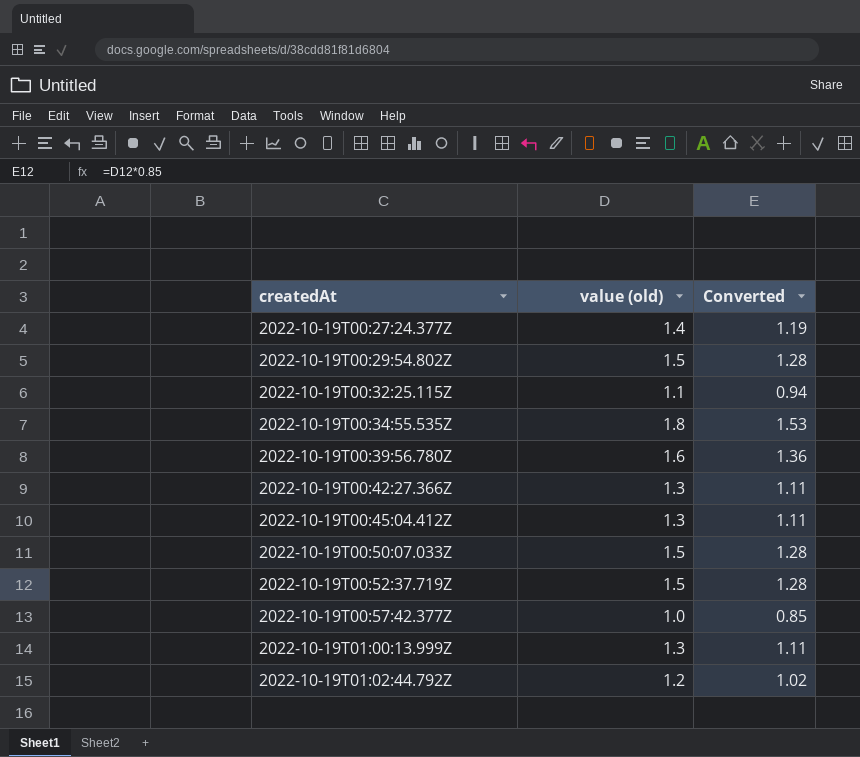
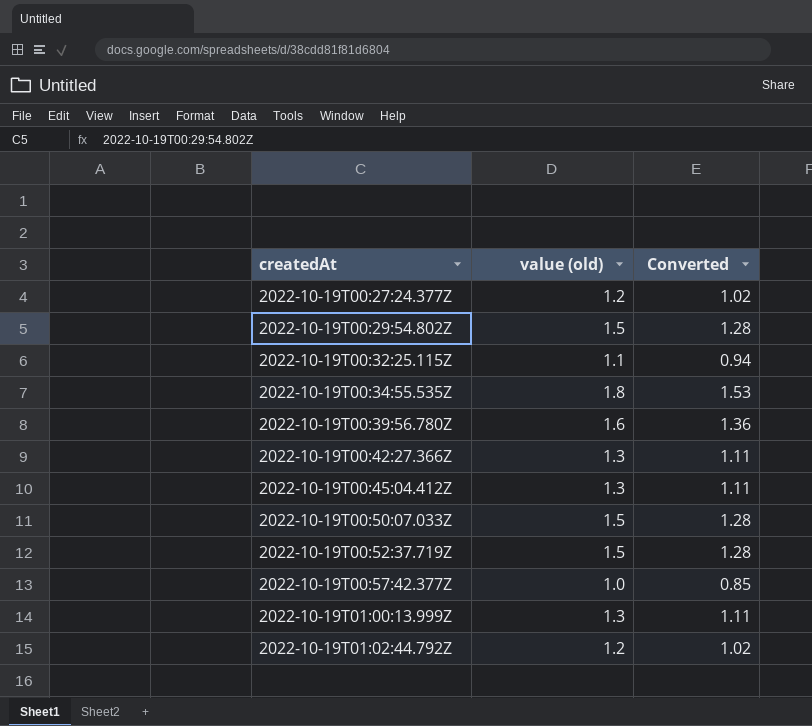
2022-10-19T00:27:24.377Z | value (old): 1.4 -> 1.2
2022-10-19T00:27:24.377Z | Converted: 1.19 -> 1.02

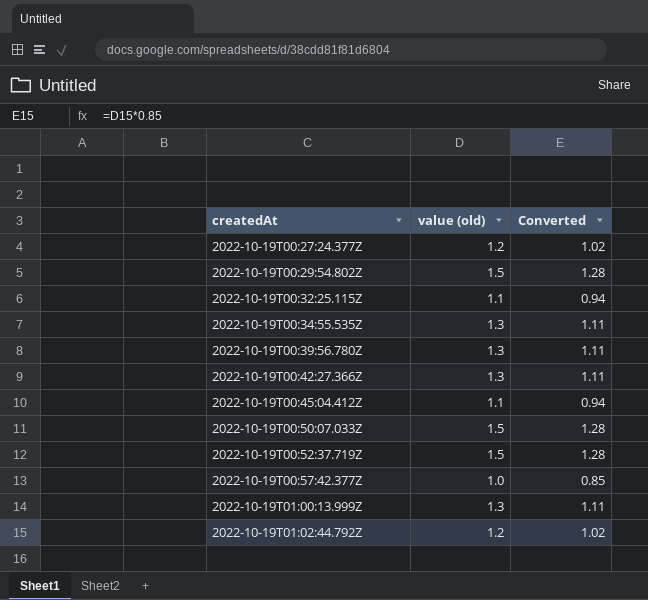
2022-10-19T00:34:55.535Z | value (old): 1.8 -> 1.3
2022-10-19T00:34:55.535Z | Converted: 1.53 -> 1.11
2022-10-19T00:39:56.780Z | value (old): 1.6 -> 1.3
2022-10-19T00:39:56.780Z | Converted: 1.36 -> 1.11
2022-10-19T00:45:04.412Z | value (old): 1.3 -> 1.1
2022-10-19T00:45:04.412Z | Converted: 1.11 -> 0.94

